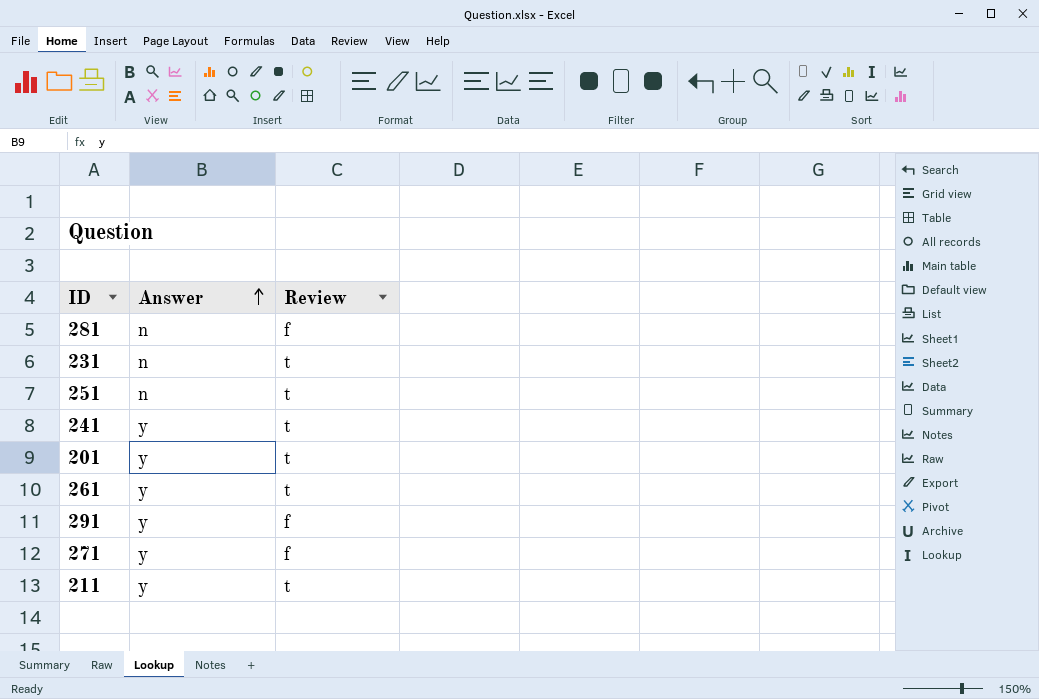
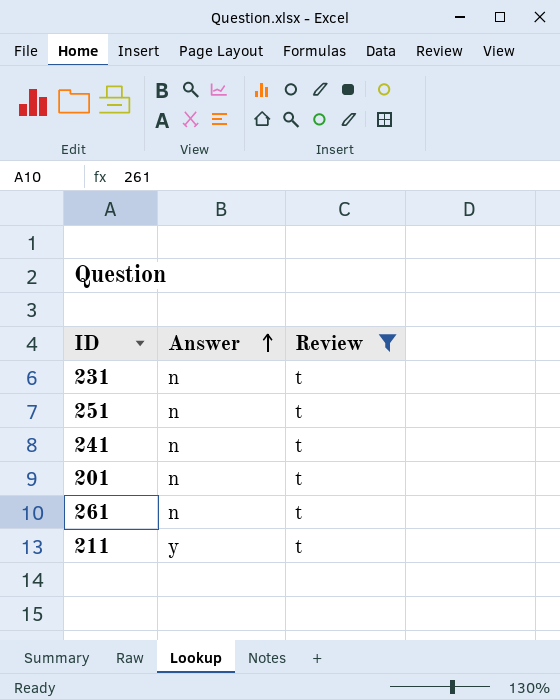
filter: none -> Review = t
241 | Answer: y -> n
201 | Answer: y -> n
261 | Answer: y -> n

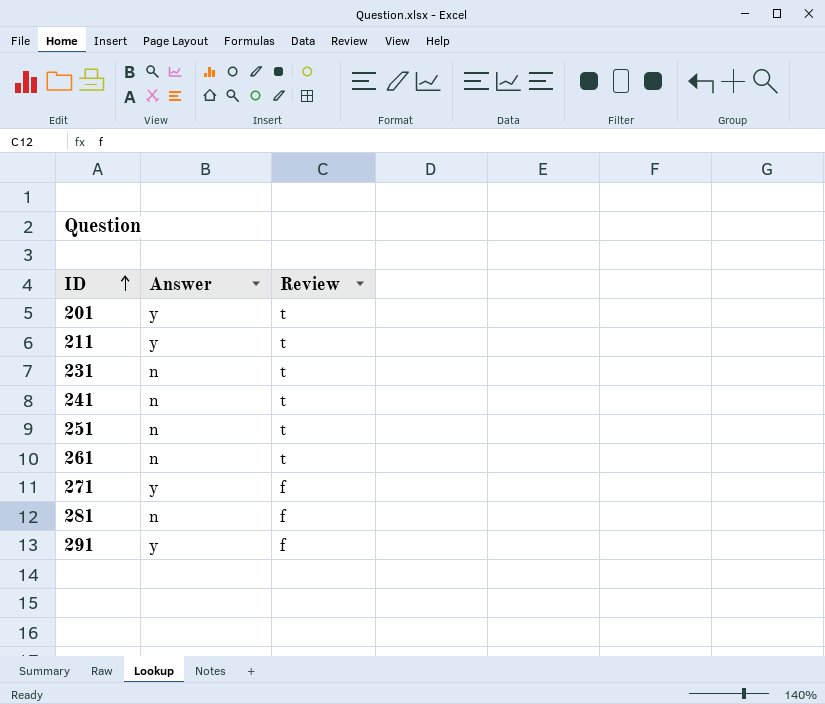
filter: Review = t -> none
row order: Answer ascending -> ID ascending
201 | Answer: n -> y

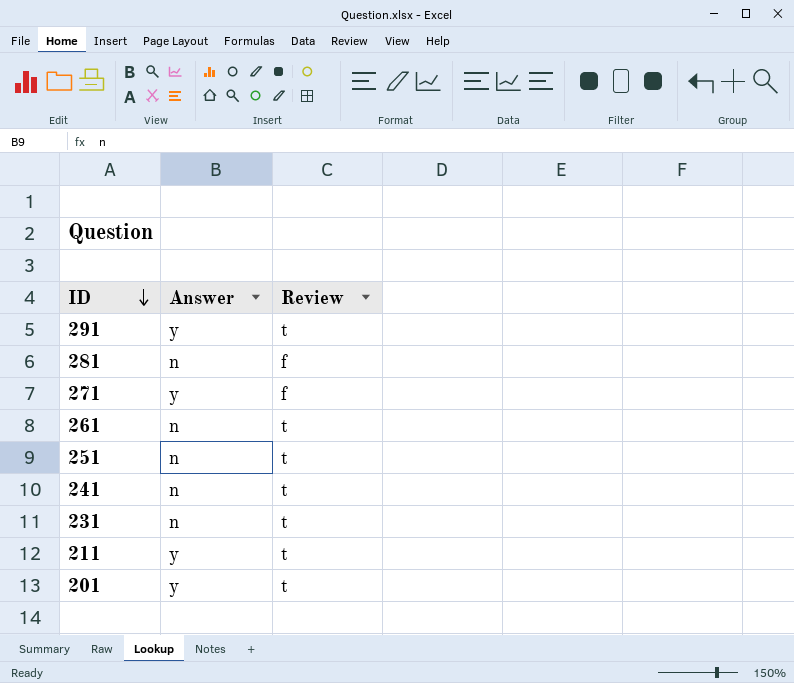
row order: ID ascending -> ID descending
291 | Review: f -> t

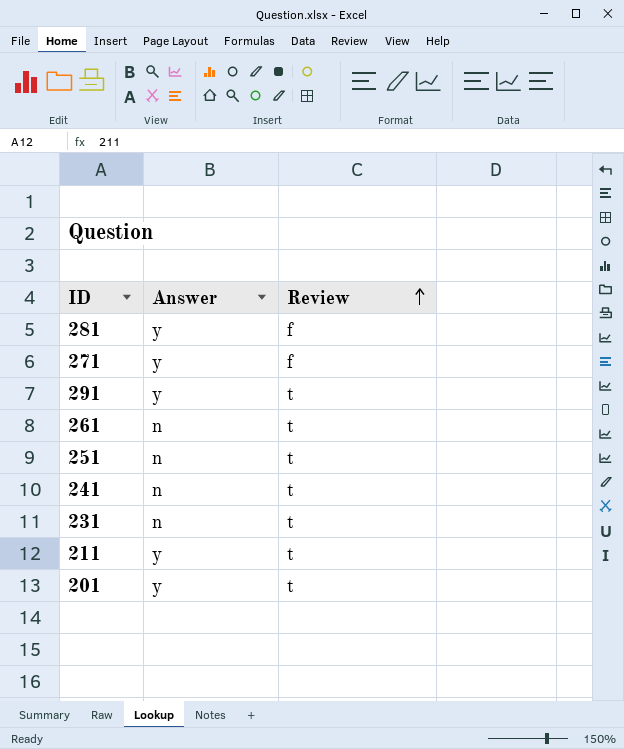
row order: ID descending -> Review ascending
281 | Answer: n -> y

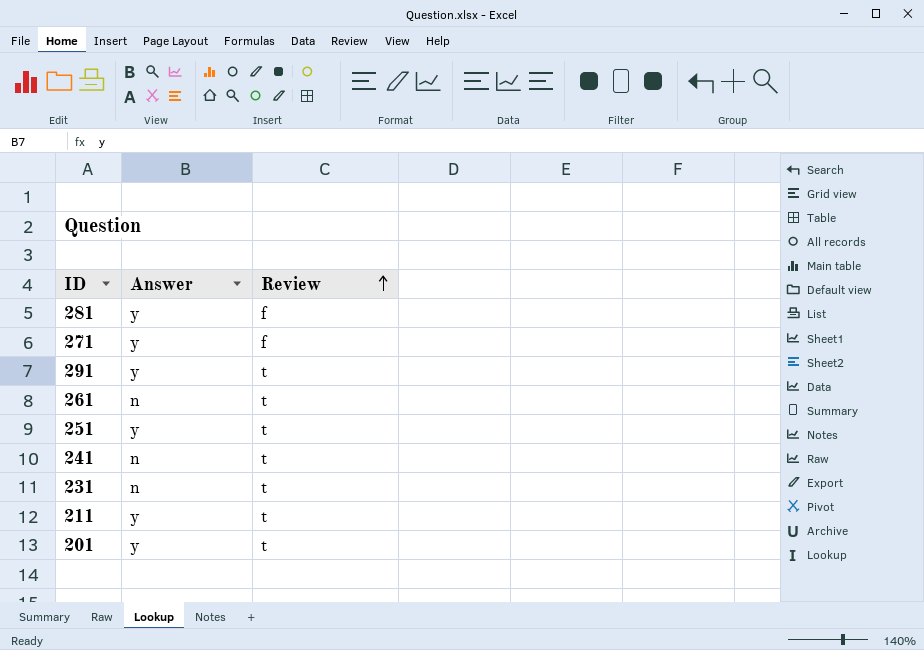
251 | Answer: n -> y

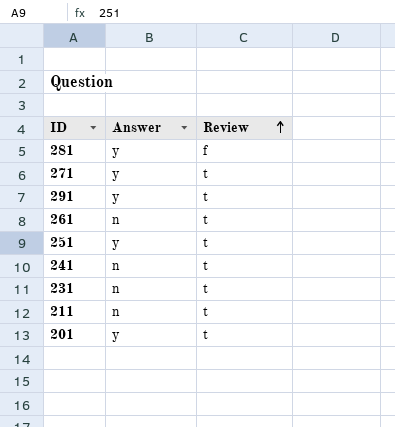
271 | Review: f -> t
211 | Answer: y -> n

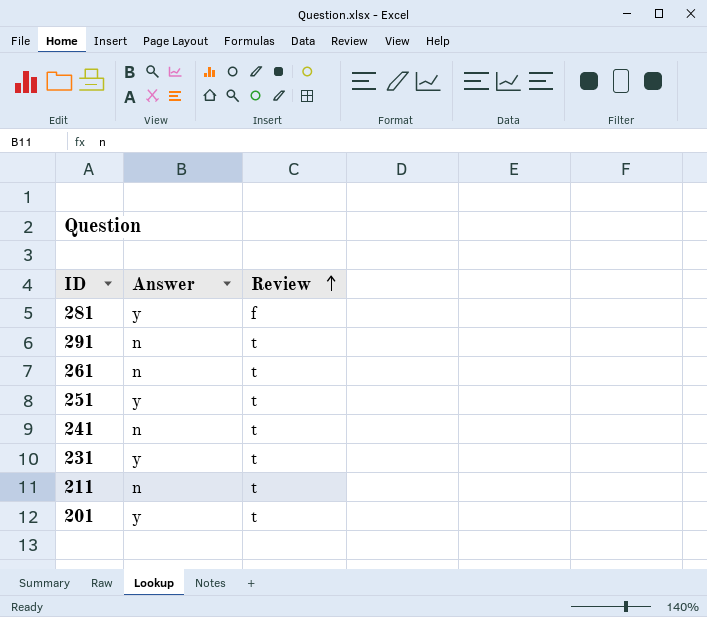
row 271: y | t -> none
291 | Answer: y -> n
231 | Answer: n -> y

